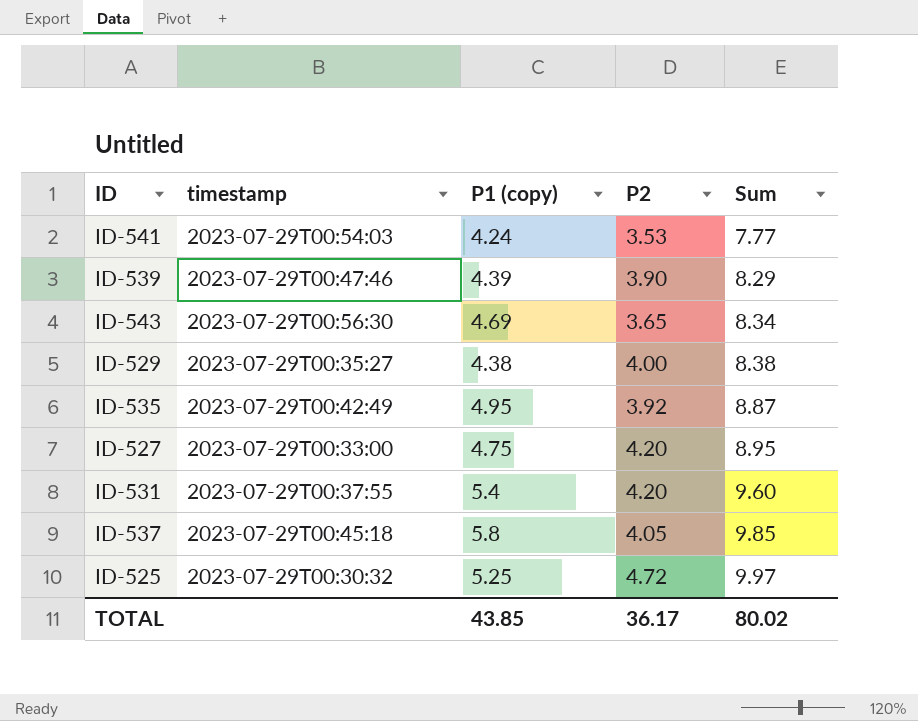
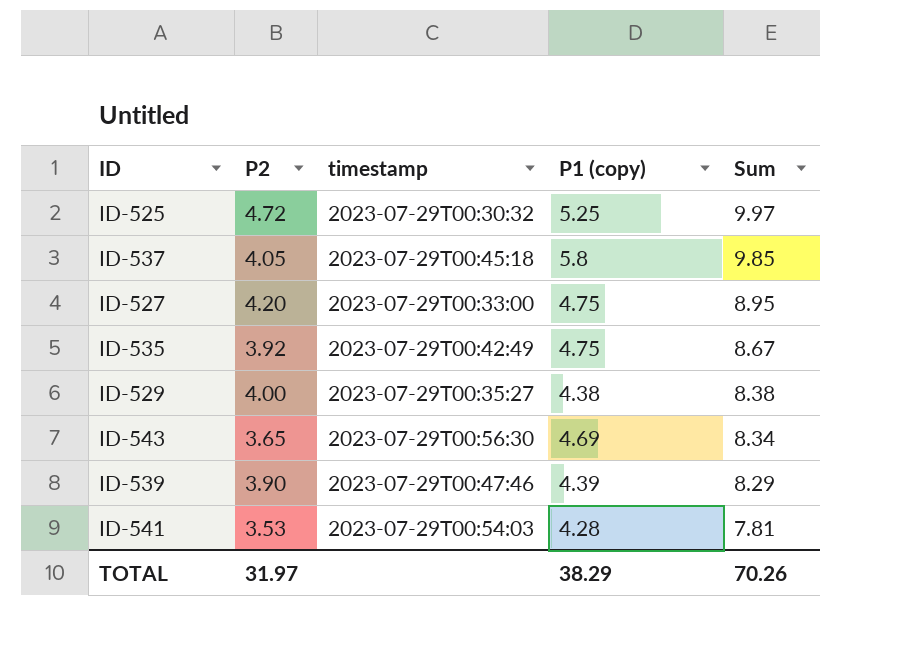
row order: Sum ascending -> Sum descending
column P2 | position: 4 -> 2
row ID-531: 2023-07-29T00:37:55 | 5.4 | 4.20 | 9.60 -> none
ID-535 | P1 (copy): 4.95 -> 4.75
ID-535 | Sum: 8.87 -> 8.67
ID-541 | P1 (copy): 4.24 -> 4.28
ID-541 | Sum: 7.77 -> 7.81
TOTAL | P2: 36.17 -> 31.97
TOTAL | P1 (copy): 43.85 -> 38.29
TOTAL | Sum: 80.02 -> 70.26

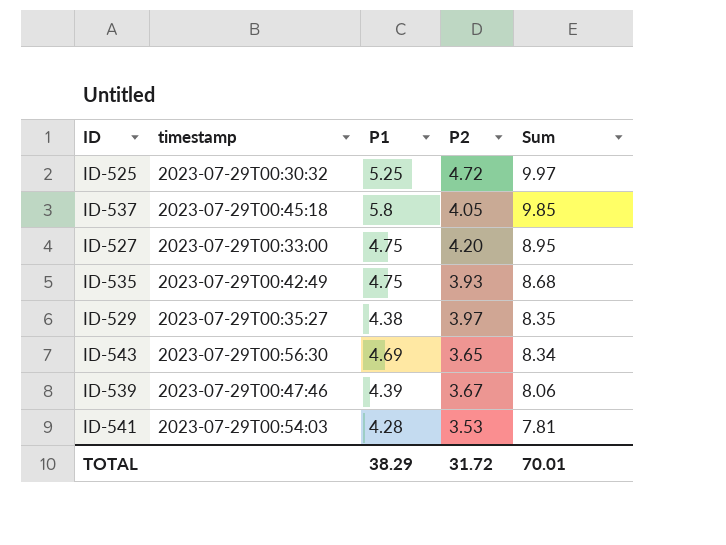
column name: P1 (copy) -> P1
column P2 | position: 2 -> 4
ID-535 | P2: 3.92 -> 3.93
ID-535 | Sum: 8.67 -> 8.68
ID-529 | P2: 4.00 -> 3.97
ID-529 | Sum: 8.38 -> 8.35
ID-539 | P2: 3.90 -> 3.67
ID-539 | Sum: 8.29 -> 8.06
TOTAL | P2: 31.97 -> 31.72
TOTAL | Sum: 70.26 -> 70.01

